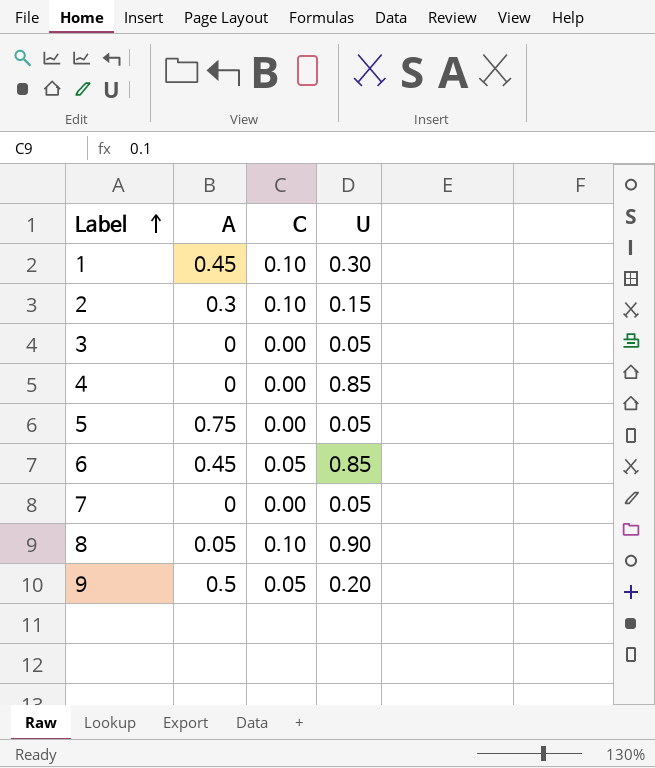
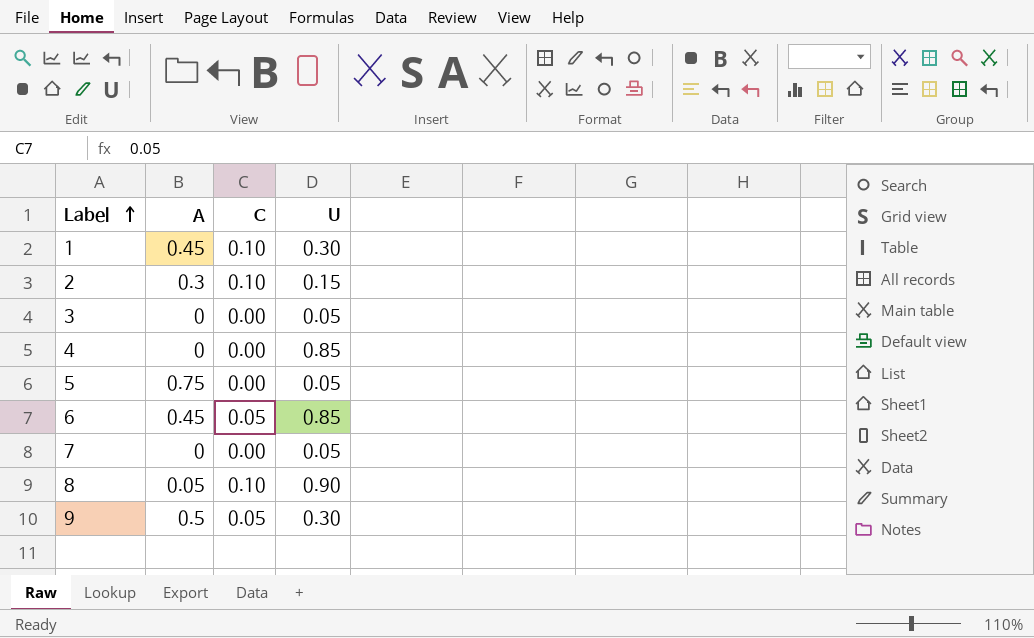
9 | U: 0.20 -> 0.30

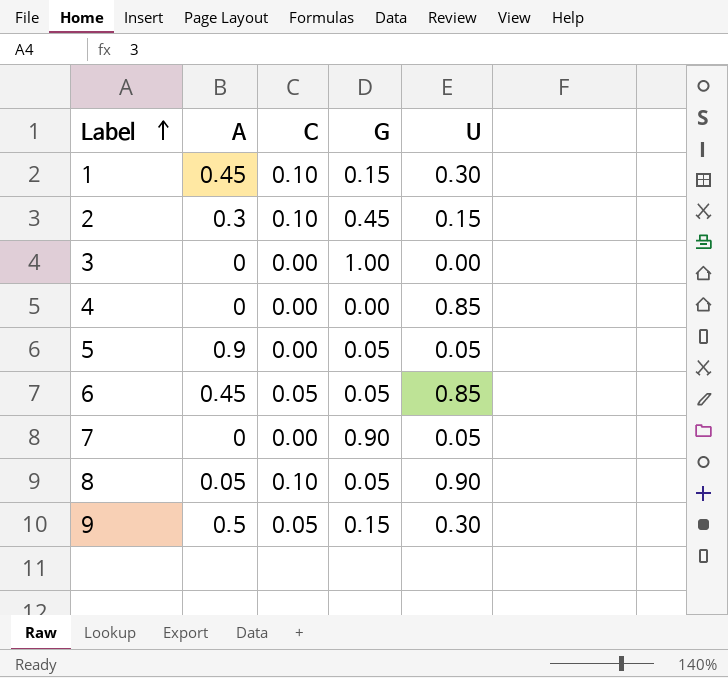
column G | position: none -> 4
3 | U: 0.05 -> 0.00
5 | A: 0.75 -> 0.9

